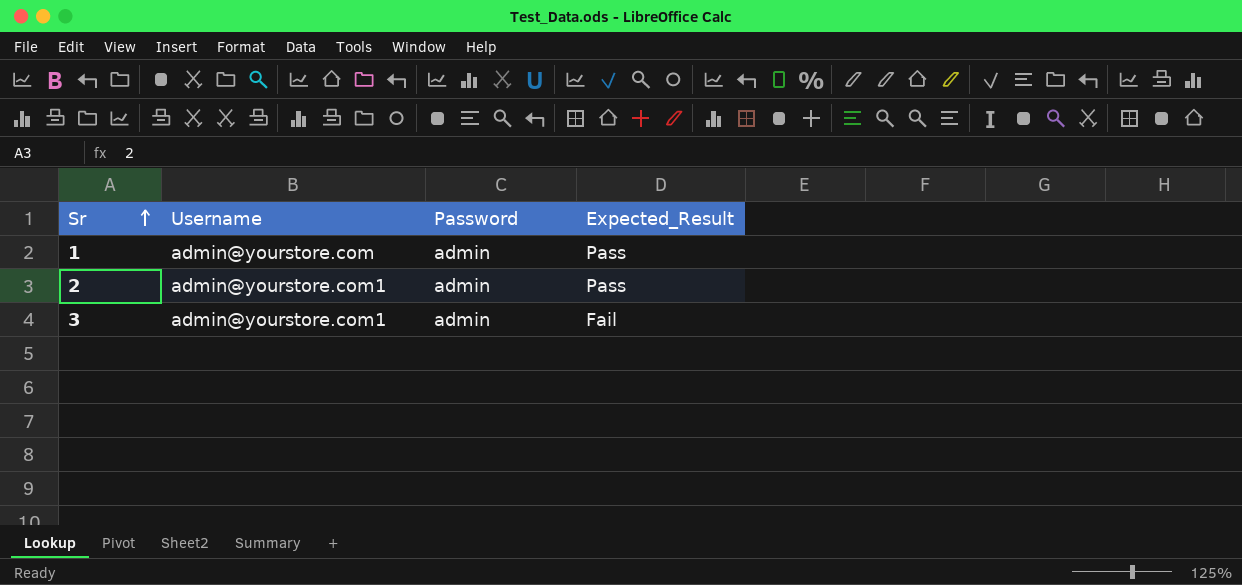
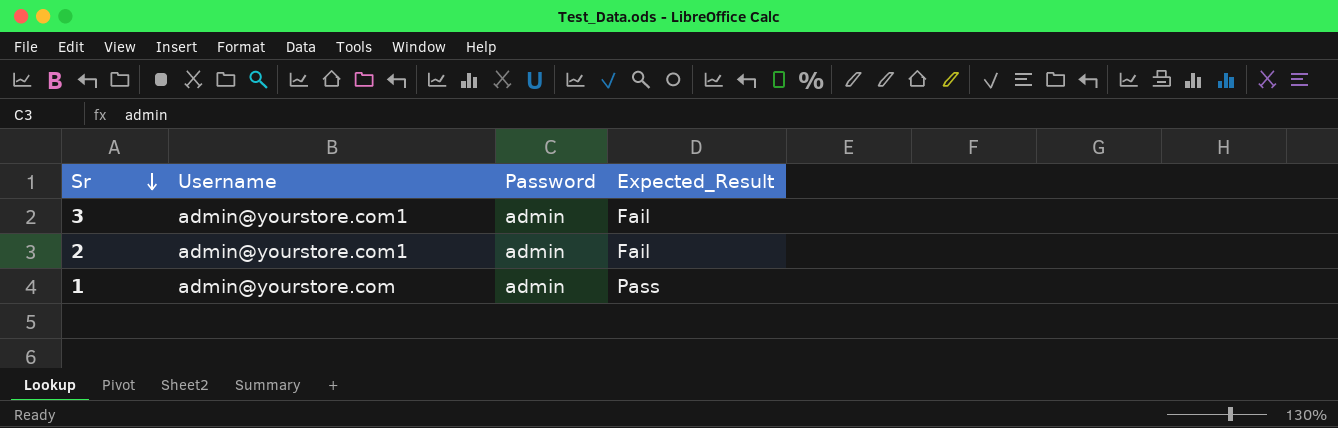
row order: Sr ascending -> Sr descending
2 | Expected_Result: Pass -> Fail

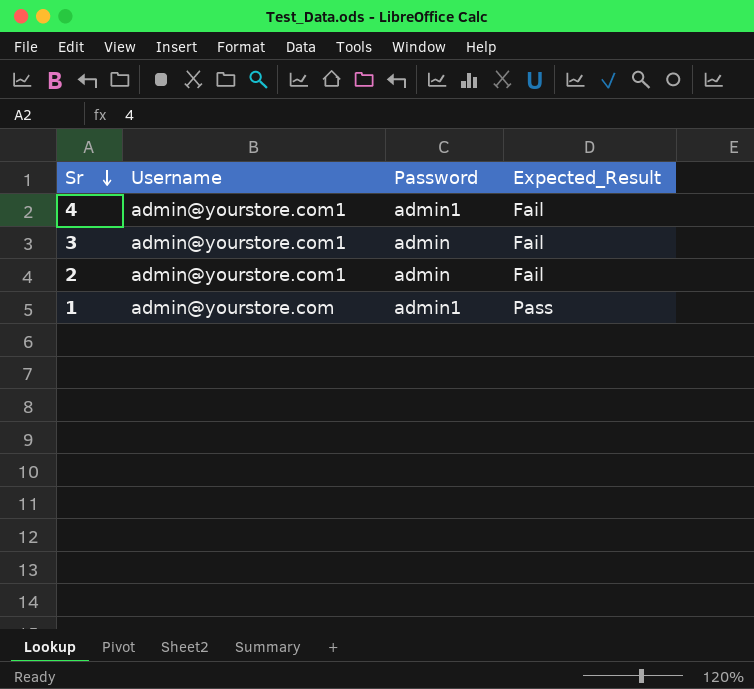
row 4: none -> admin@yourstore.com1 | admin1 | Fail
1 | Password: admin -> admin1

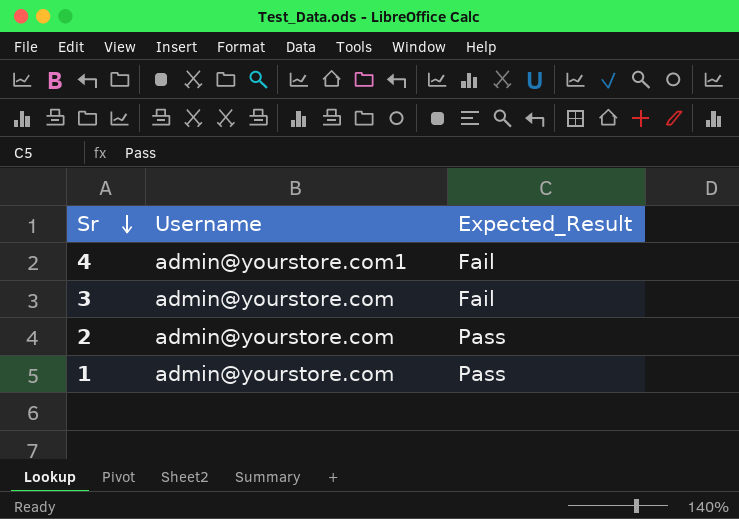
column Password | position: 3 -> none
3 | Username: admin@yourstore.com1 -> admin@yourstore.com
2 | Username: admin@yourstore.com1 -> admin@yourstore.com
2 | Expected_Result: Fail -> Pass

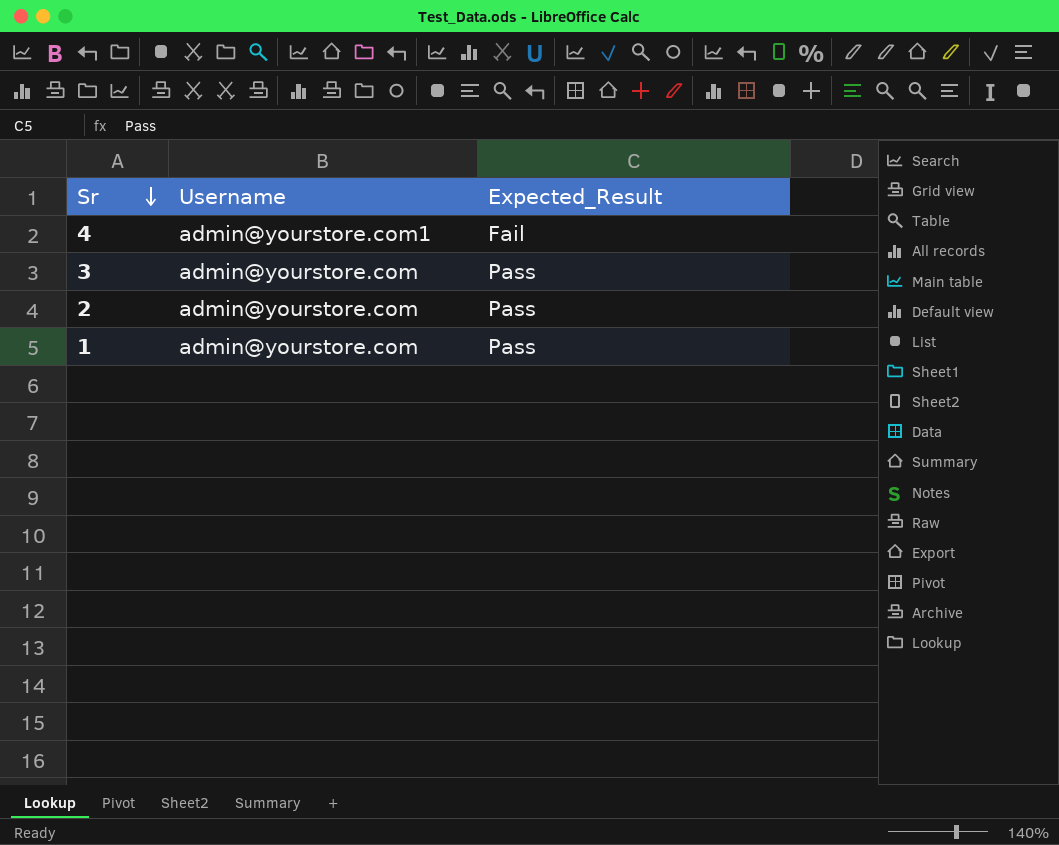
3 | Expected_Result: Fail -> Pass

